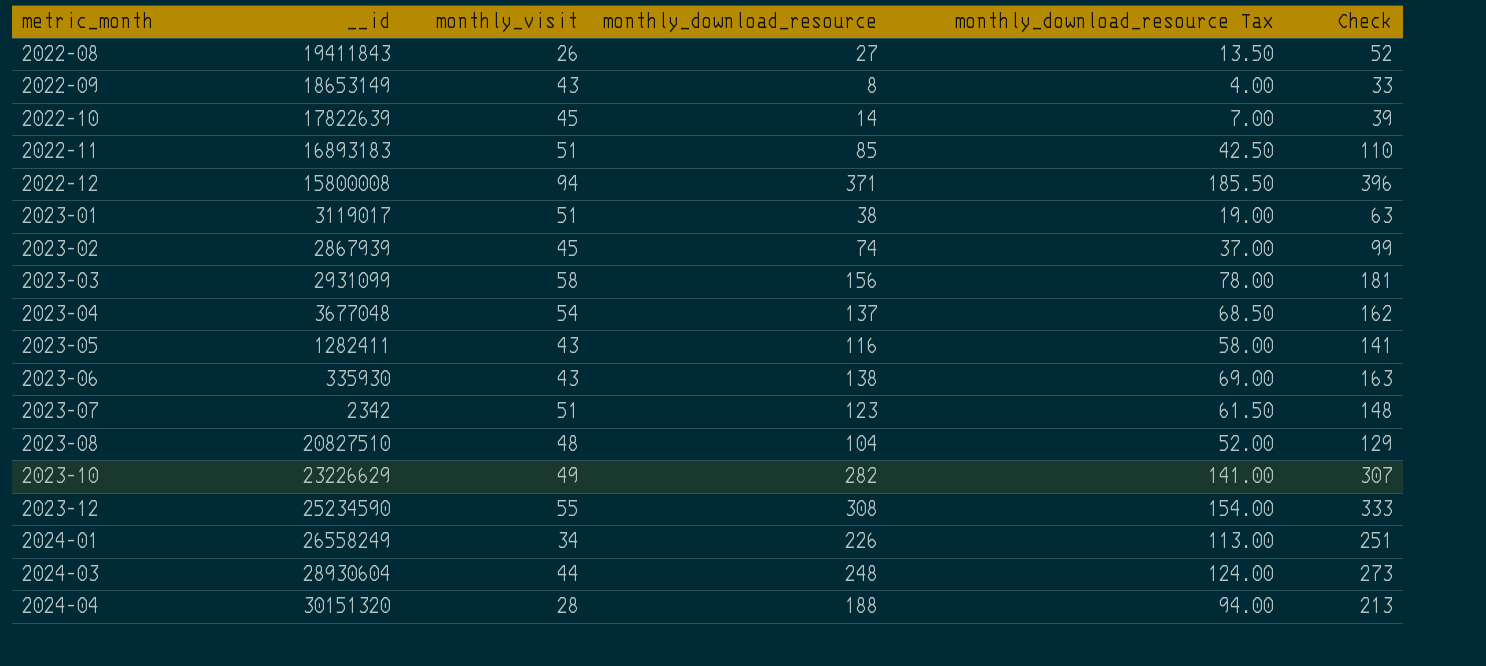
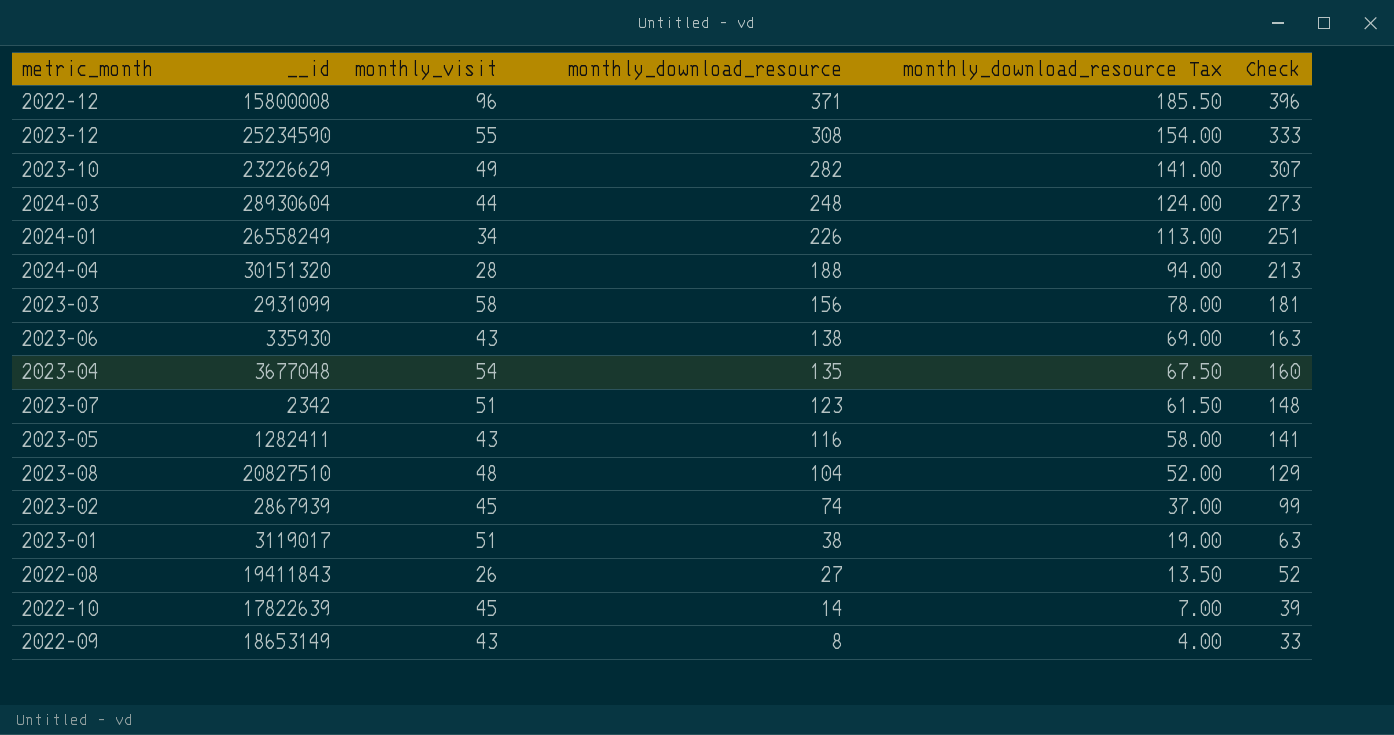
row order: metric_month ascending -> monthly_download_resource descending
row 2022-11: 16893183 | 51 | 85 | 42.50 | 110 -> none
2022-12 | monthly_visit: 94 -> 96
2023-04 | monthly_download_resource: 137 -> 135
2023-04 | monthly_download_resource Tax: 68.50 -> 67.50
2023-04 | Check: 162 -> 160

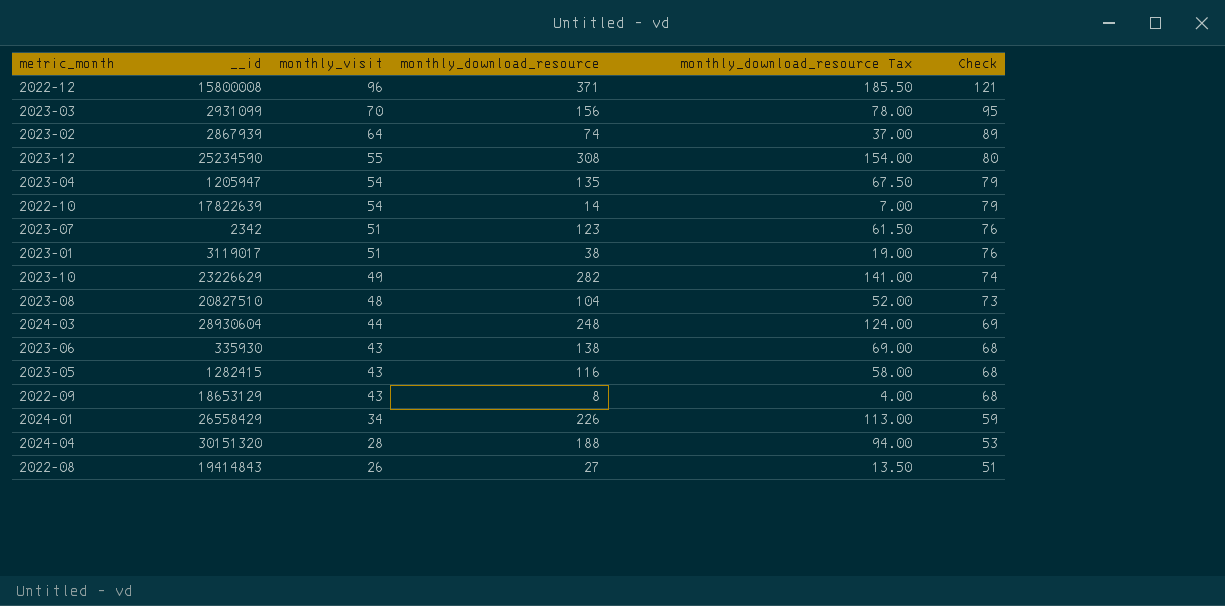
row order: monthly_download_resource descending -> monthly_visit descending
column Check | formula: [monthly_download_resource] + 25 -> [monthly_visit] + 25
2023-03 | monthly_visit: 58 -> 70
2023-02 | monthly_visit: 45 -> 64
2023-04 | __id: 3677048 -> 1205947
2022-10 | monthly_visit: 45 -> 54
2023-05 | __id: 1282411 -> 1282415
2022-09 | __id: 18653149 -> 18653129
2024-01 | __id: 26558249 -> 26558429
2022-08 | __id: 19411843 -> 19414843

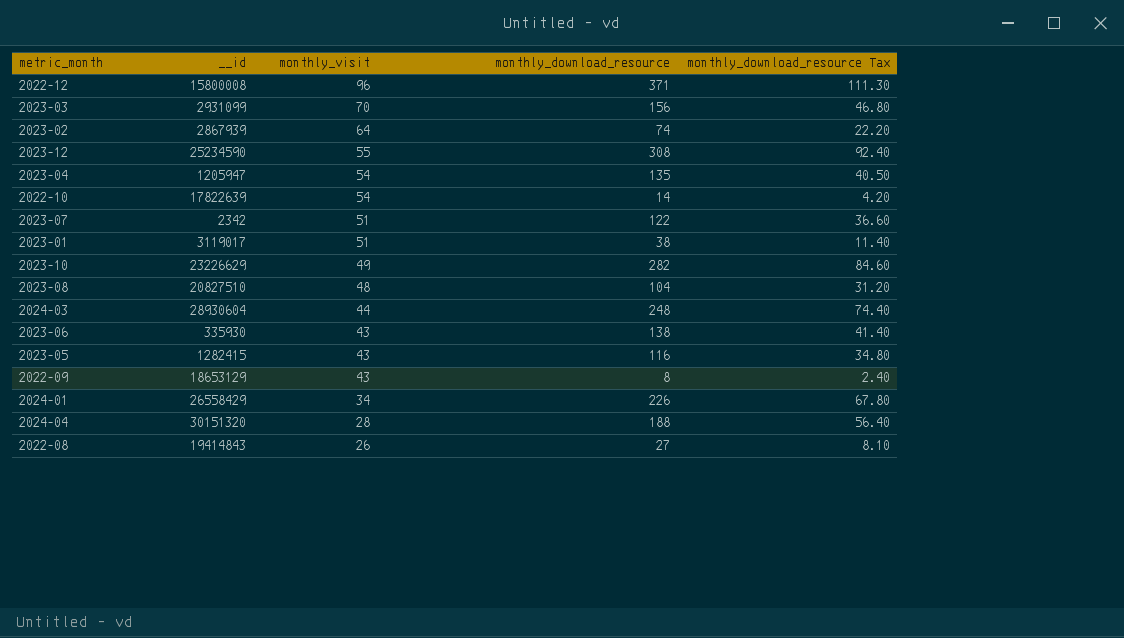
column Check | formula: [monthly_visit] + 25 -> none
column monthly_download_resource Tax | formula: [monthly_download_resource] * 0.5 -> [monthly_download_resource] * 0.3
2023-07 | monthly_download_resource: 123 -> 122

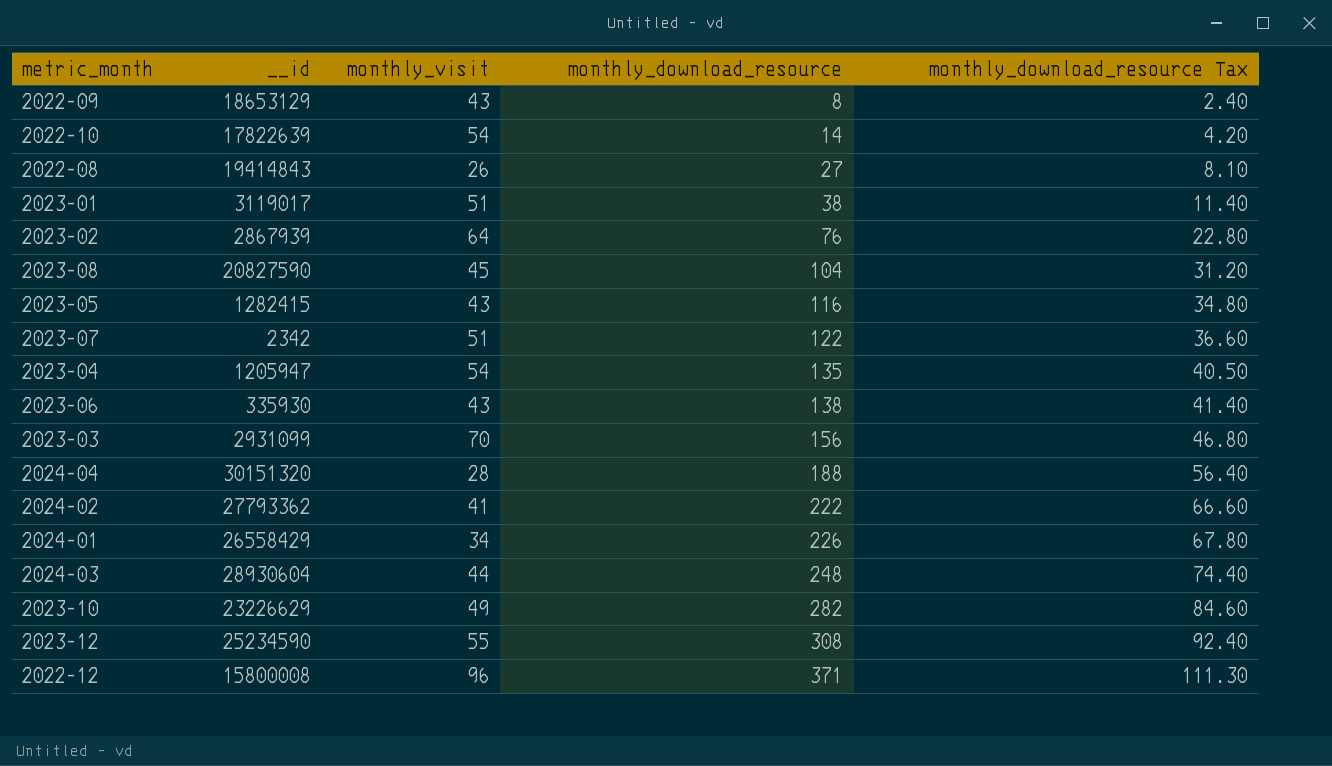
row order: monthly_visit descending -> monthly_download_resource ascending
2023-02 | monthly_download_resource: 74 -> 76
2023-02 | monthly_download_resource Tax: 22.20 -> 22.80
2023-08 | __id: 20827510 -> 20827590
2023-08 | monthly_visit: 48 -> 45
row 2024-02: none -> 27793362 | 41 | 222 | 66.60

